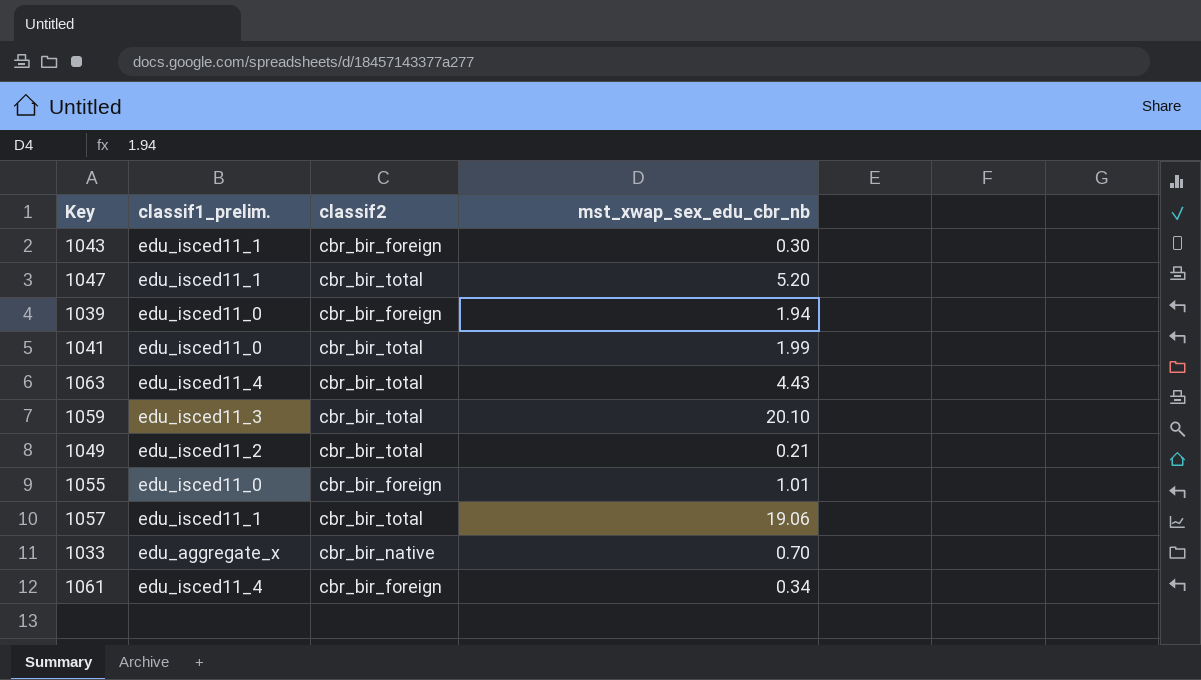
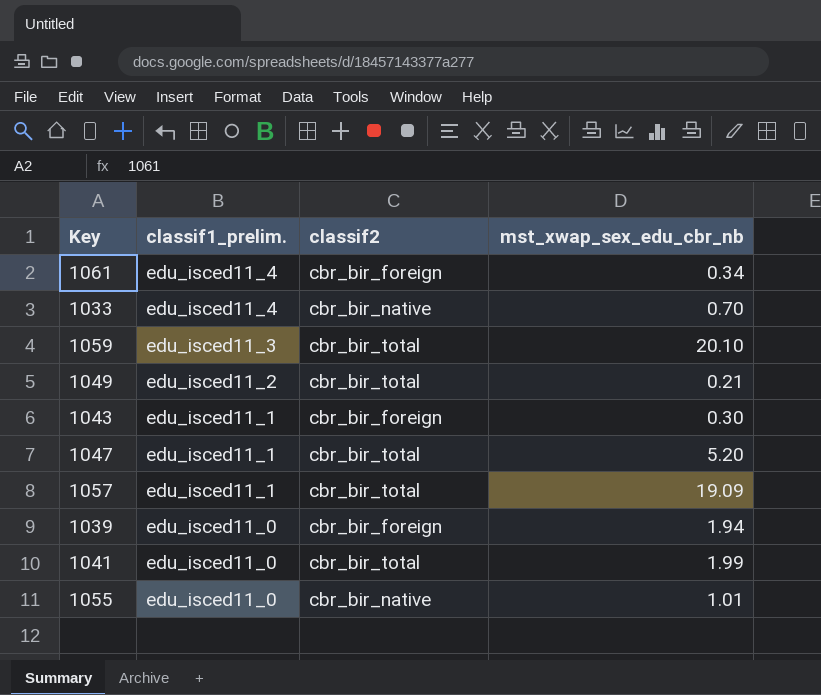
row order: none -> classif1_prelim. descending
row 1063: edu_isced11_4 | cbr_bir_total | 4.43 -> none
1033 | classif1_prelim.: edu_aggregate_x -> edu_isced11_4
1057 | mst_xwap_sex_edu_cbr_nb: 19.06 -> 19.09
1055 | classif2: cbr_bir_foreign -> cbr_bir_native

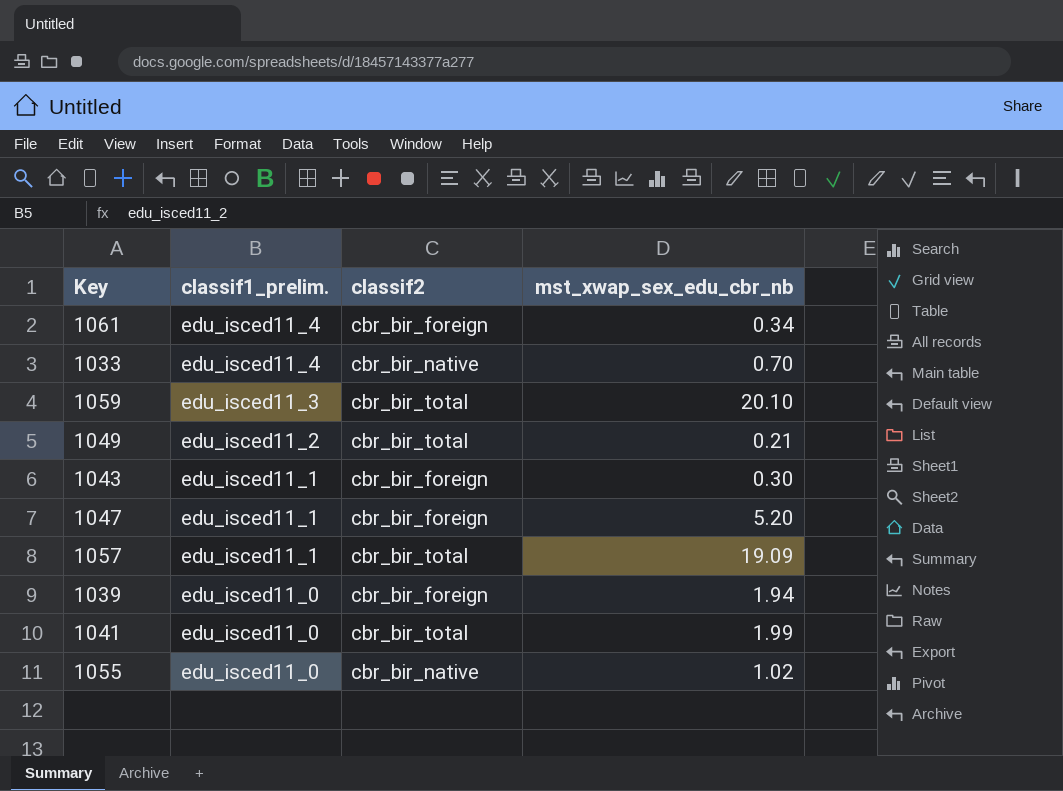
1047 | classif2: cbr_bir_total -> cbr_bir_foreign
1055 | mst_xwap_sex_edu_cbr_nb: 1.01 -> 1.02

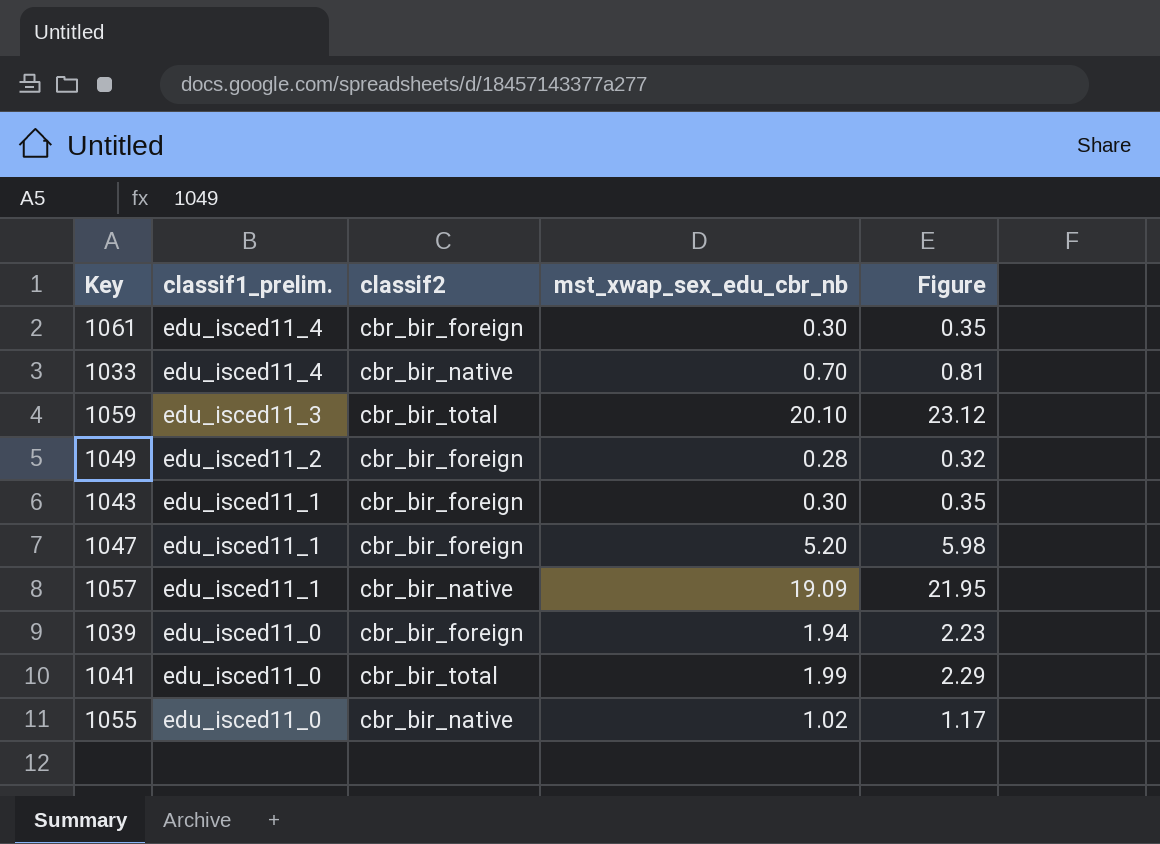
column Figure | formula: none -> [mst_xwap_sex_edu_cbr_nb] * 1.15
1061 | mst_xwap_sex_edu_cbr_nb: 0.34 -> 0.30
1049 | classif2: cbr_bir_total -> cbr_bir_foreign
1049 | mst_xwap_sex_edu_cbr_nb: 0.21 -> 0.28
1057 | classif2: cbr_bir_total -> cbr_bir_native

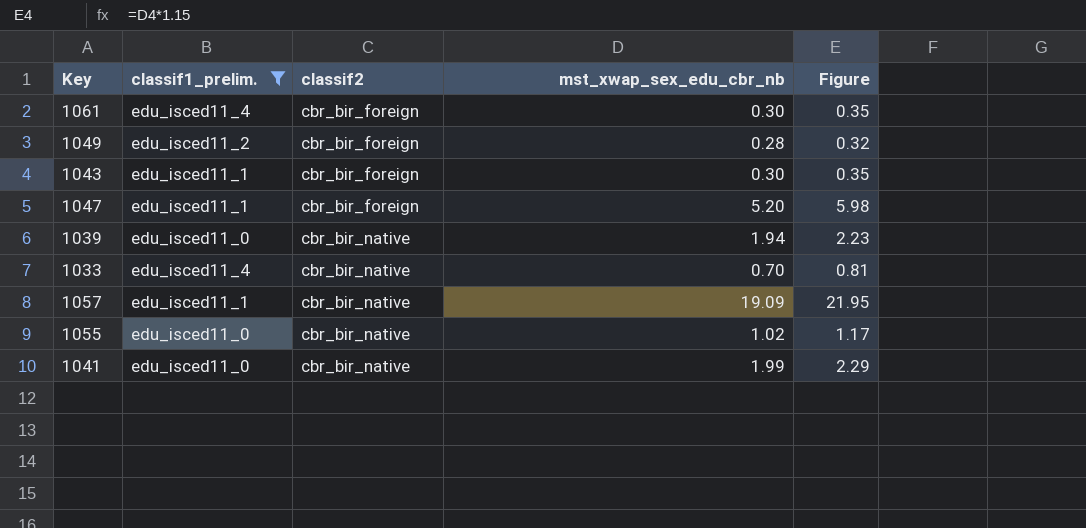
filter: none -> classif1_prelim. != edu_isced11_3
row order: classif1_prelim. descending -> classif2 ascending
1039 | classif2: cbr_bir_foreign -> cbr_bir_native
1041 | classif2: cbr_bir_total -> cbr_bir_native

